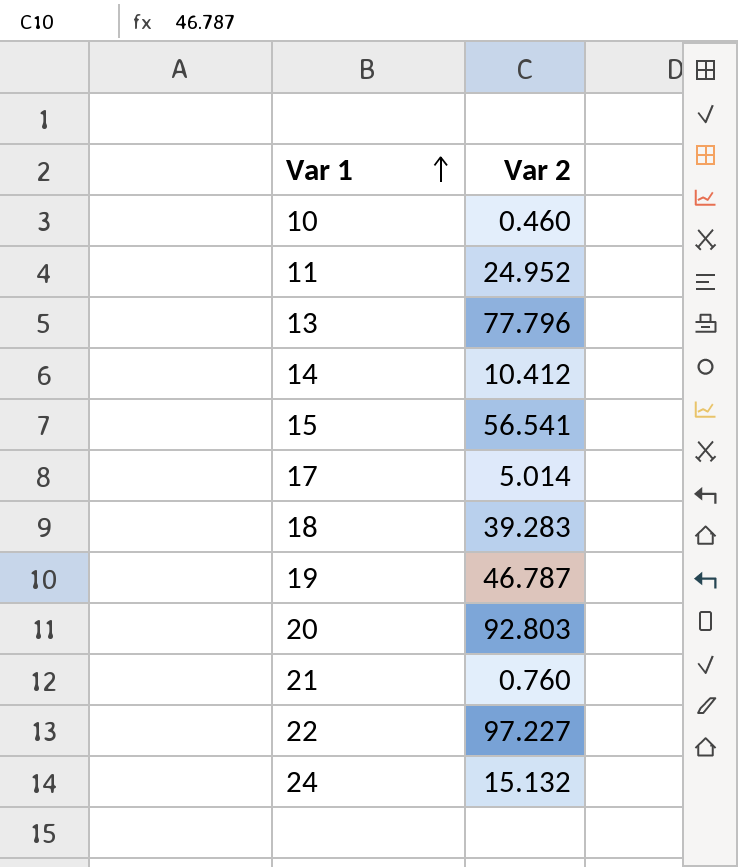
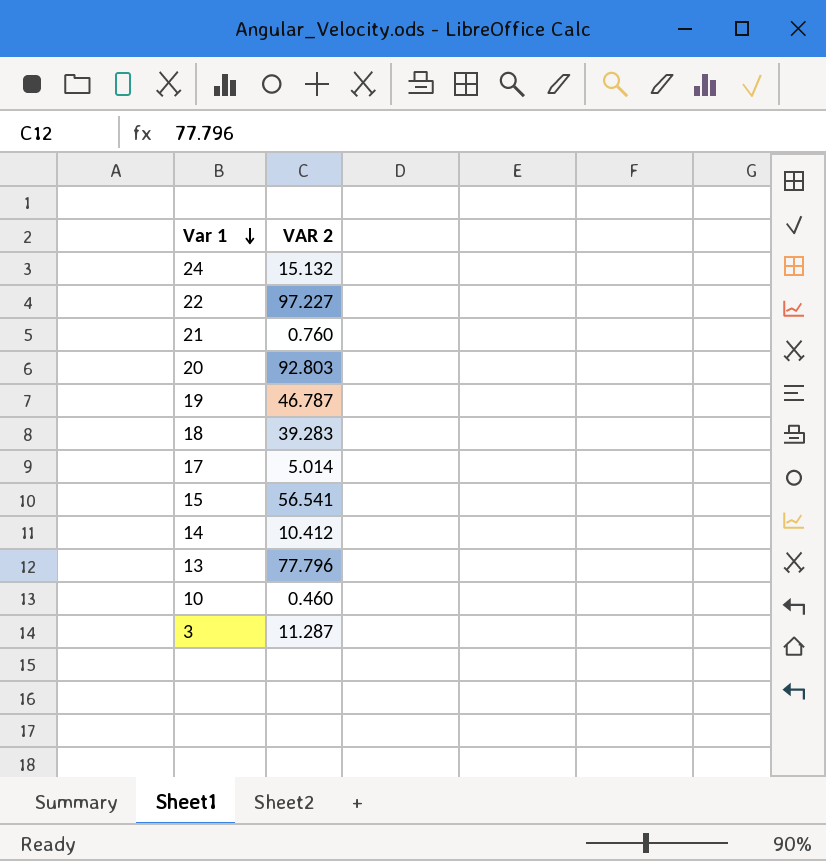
row order: Var 1 ascending -> Var 1 descending
column name: Var 2 -> VAR 2
row 11: 24.952 -> none
row 3: none -> 11.287

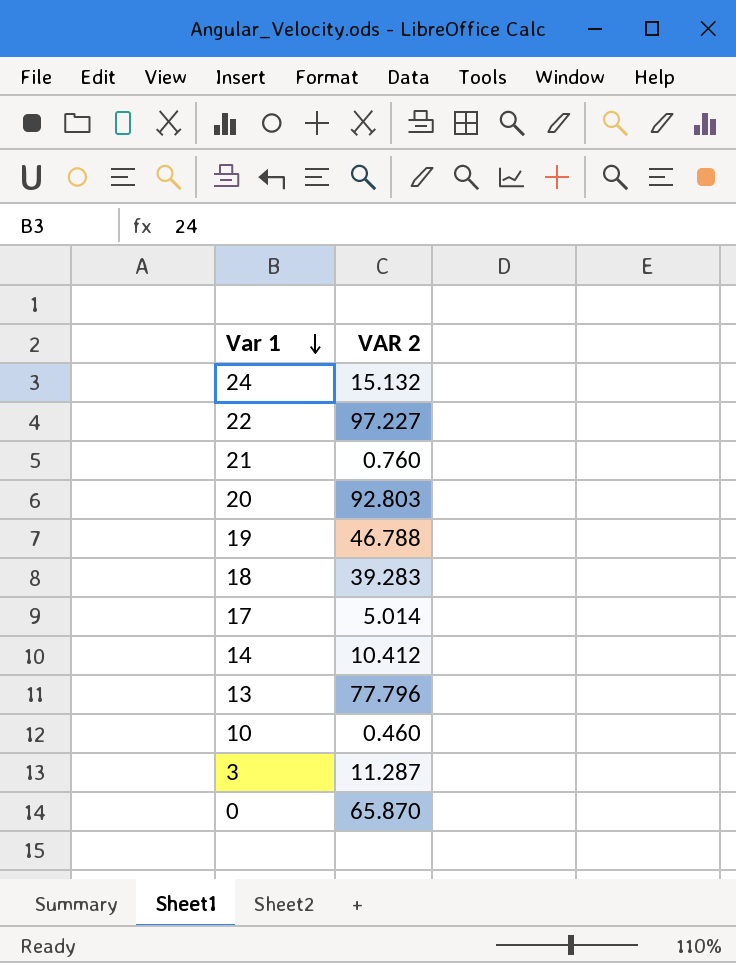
row 15: 56.541 -> none
19 | VAR 2: 46.787 -> 46.788
row 0: none -> 65.870

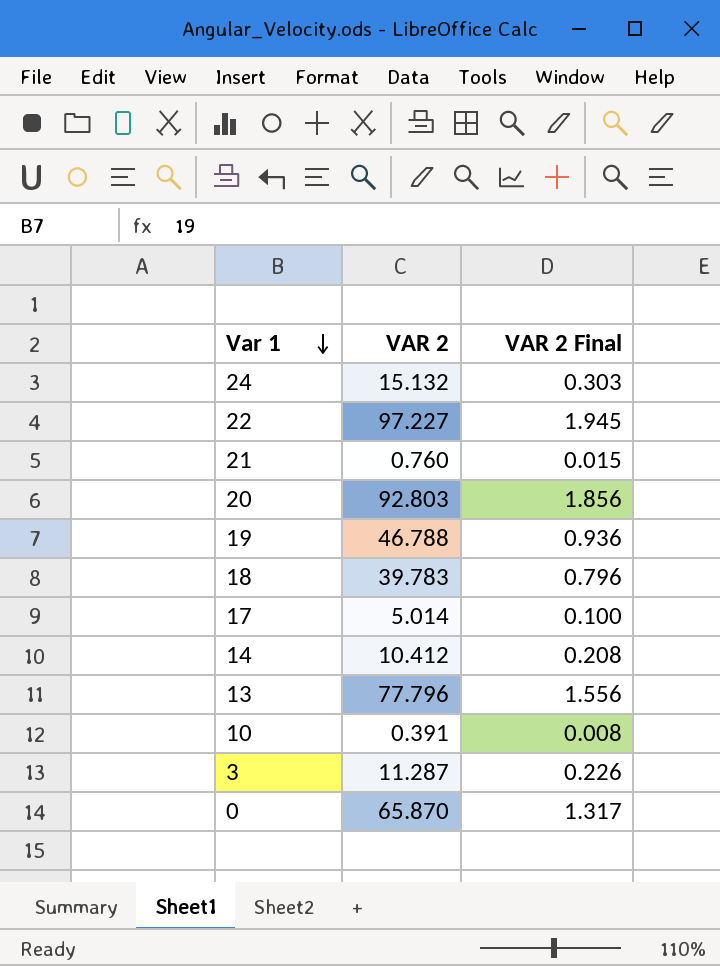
column VAR 2 Final | formula: none -> [VAR 2] * 0.02
18 | VAR 2: 39.283 -> 39.783
10 | VAR 2: 0.460 -> 0.391

